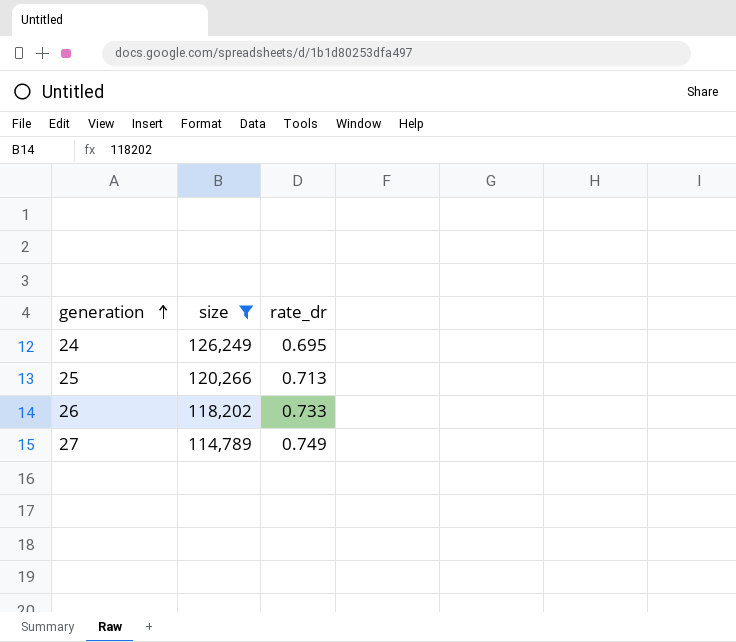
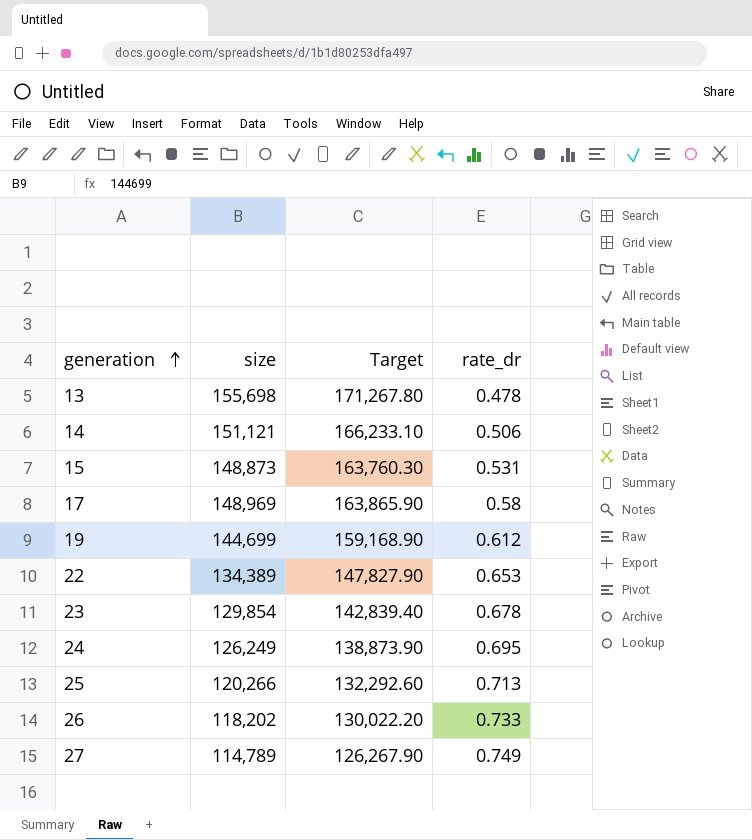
filter: size <= 126,249 -> none
column Target | formula: none -> [size] * 1.1

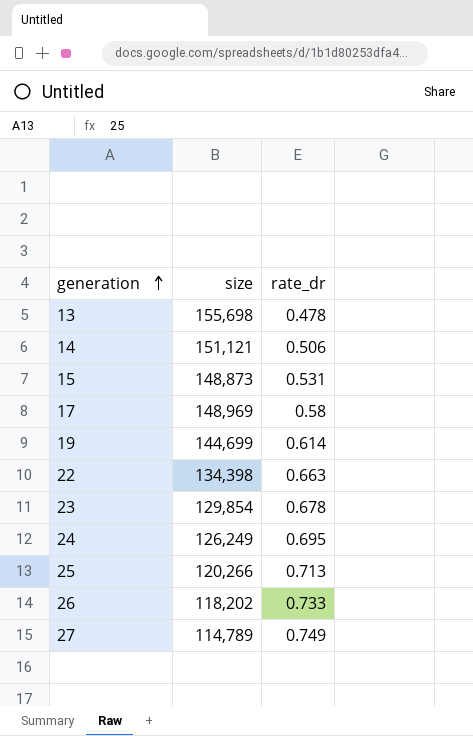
column Target | formula: [size] * 1.1 -> none
19 | rate_dr: 0.612 -> 0.614
22 | size: 134,389 -> 134,398
22 | rate_dr: 0.653 -> 0.663

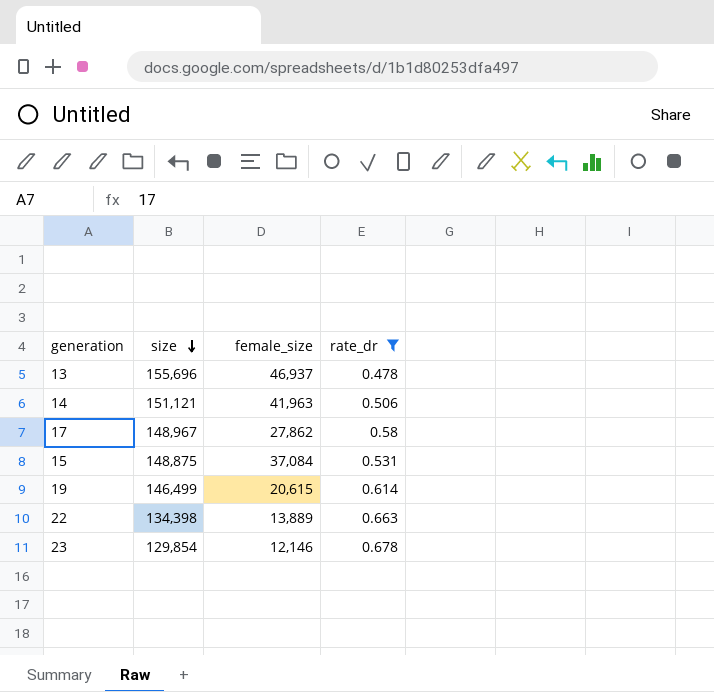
filter: none -> rate_dr <= 0.678
row order: generation ascending -> size descending
column female_size | position: none -> 3
13 | size: 155,698 -> 155,696
17 | size: 148,969 -> 148,967
15 | size: 148,873 -> 148,875
19 | size: 144,699 -> 146,499

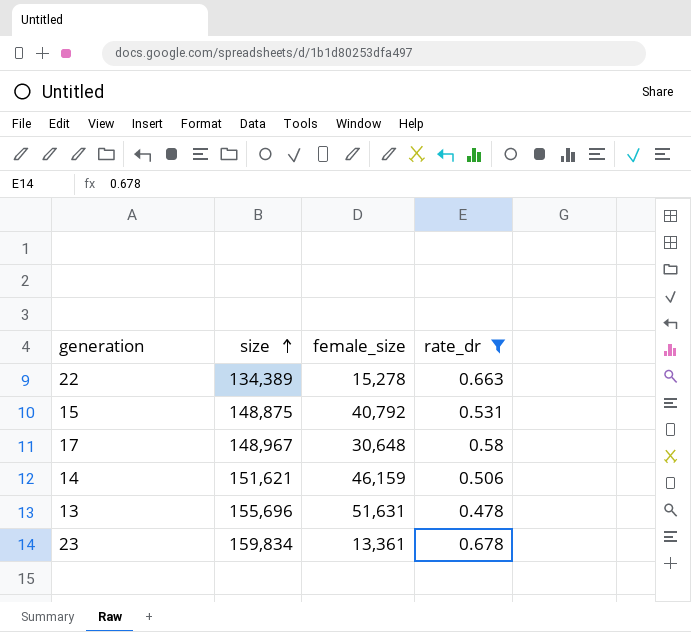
row order: size descending -> size ascending
row 19: 146,499 | 20,615 | 0.614 -> none
22 | size: 134,398 -> 134,389
22 | female_size: 13,889 -> 15,278
15 | female_size: 37,084 -> 40,792
17 | female_size: 27,862 -> 30,648
14 | size: 151,121 -> 151,621
14 | female_size: 41,963 -> 46,159
13 | female_size: 46,937 -> 51,631
23 | size: 129,854 -> 159,834
23 | female_size: 12,146 -> 13,361

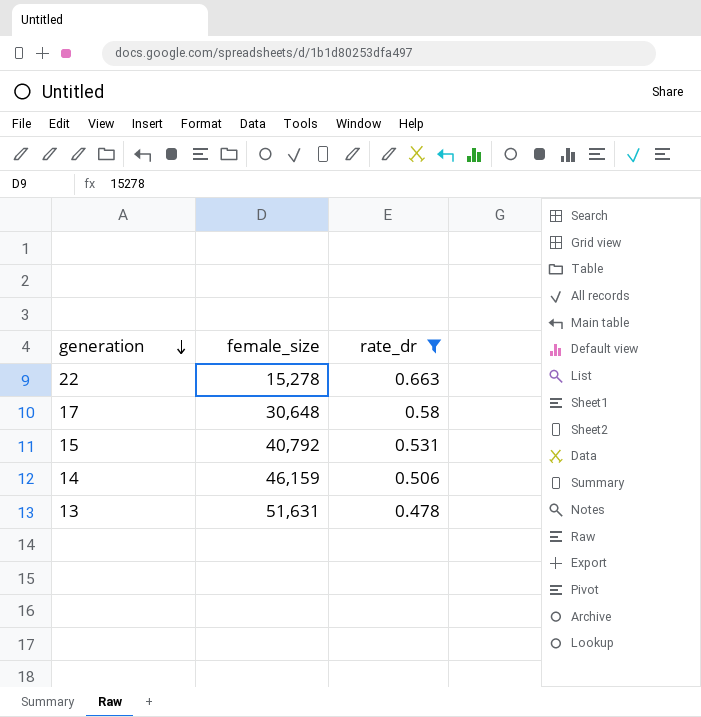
row order: size ascending -> generation descending
column size | position: 2 -> none
row 23: 159,834 | 13,361 | 0.678 -> none

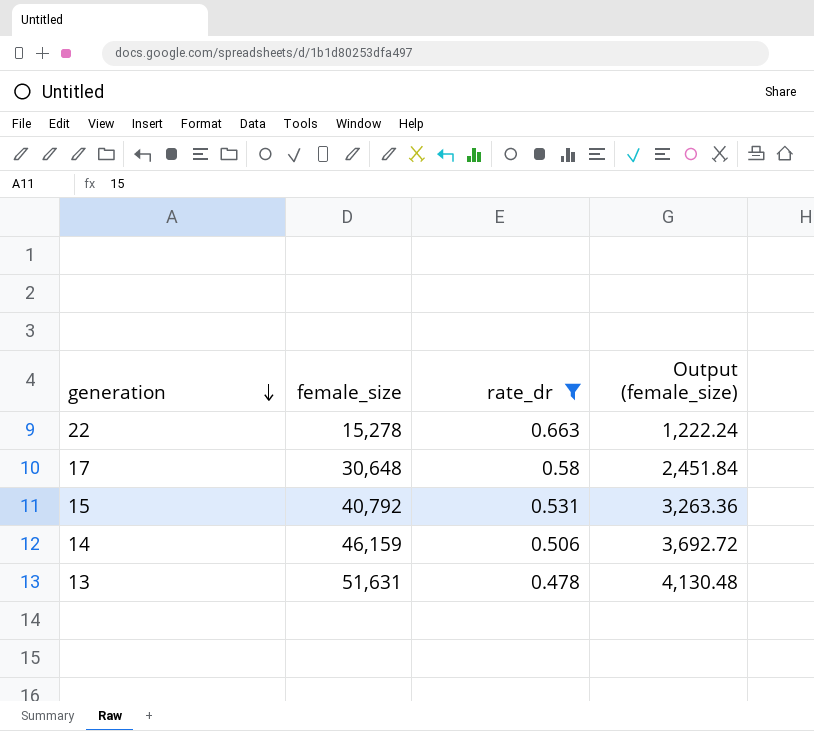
column Output (female_size) | formula: none -> [female_size] * 0.08

